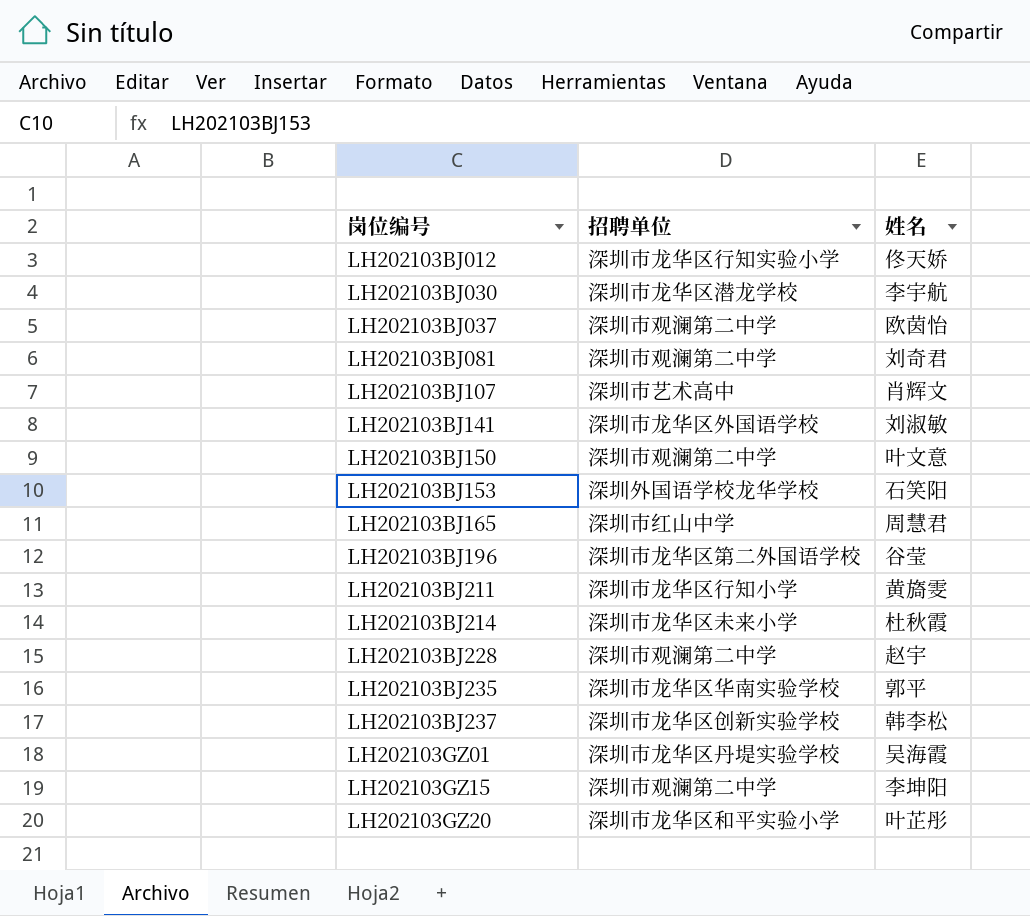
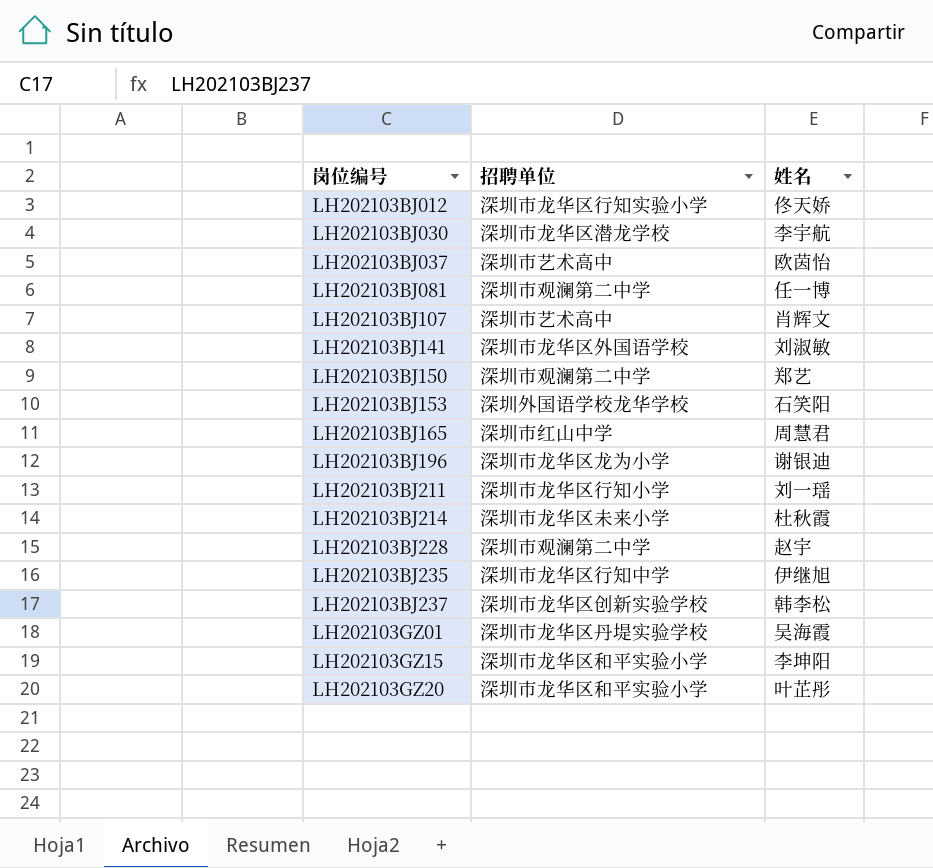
LH202103BJ037 | 招聘单位: 深圳市观澜第二中学 -> 深圳市艺术高中
LH202103BJ081 | 姓名: 刘奇君 -> 任一博
LH202103BJ150 | 姓名: 叶文意 -> 郑艺
LH202103BJ196 | 招聘单位: 深圳市龙华区第二外国语学校 -> 深圳市龙华区龙为小学
LH202103BJ196 | 姓名: 谷莹 -> 谢银迪
LH202103BJ211 | 姓名: 黄旖雯 -> 刘一瑶
LH202103BJ235 | 招聘单位: 深圳市龙华区华南实验学校 -> 深圳市龙华区行知中学
LH202103BJ235 | 姓名: 郭平 -> 伊继旭
LH202103GZ15 | 招聘单位: 深圳市观澜第二中学 -> 深圳市龙华区和平实验小学

